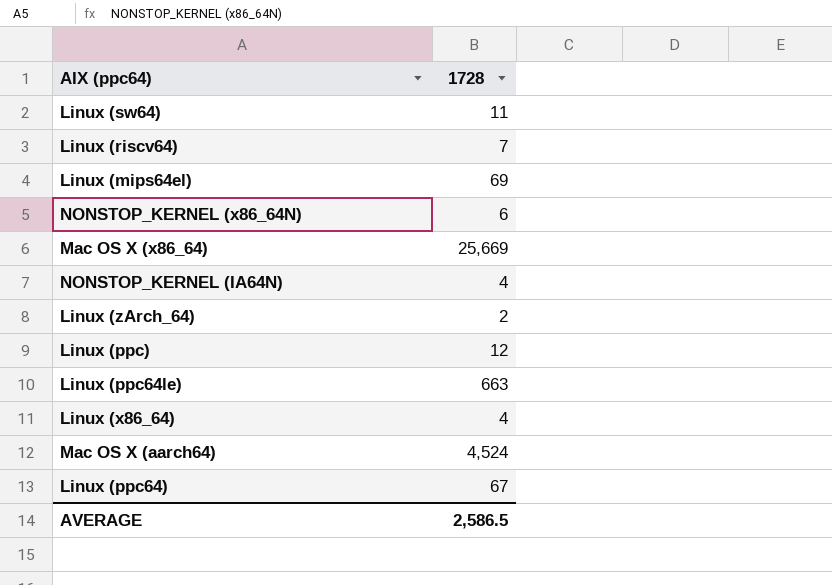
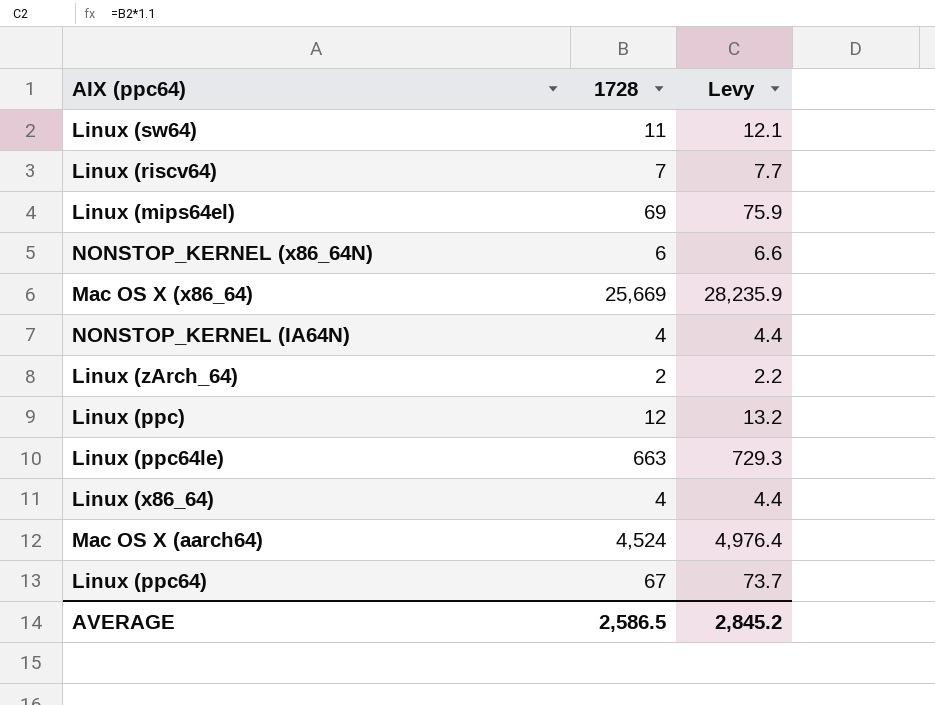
column Levy | formula: none -> [1728] * 1.1

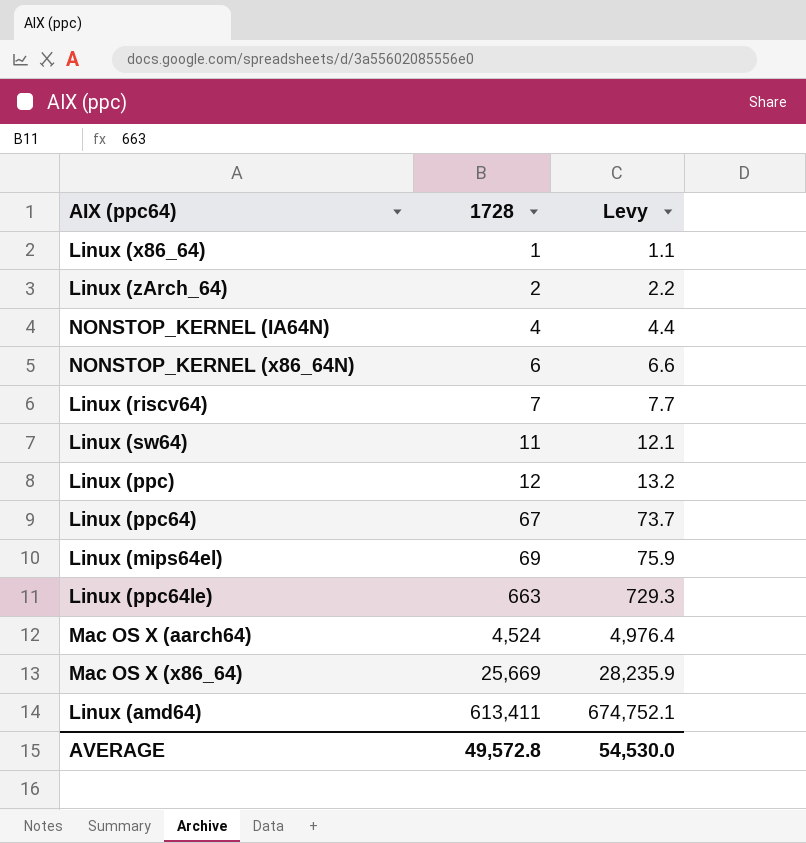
row order: none -> 1728 ascending
Linux (x86_64) | 1728: 4 -> 1
Linux (x86_64) | Levy: 4.4 -> 1.1
row Linux (amd64): none -> 613,411 | 674,752.1
AVERAGE | 1728: 2,586.5 -> 49,572.8
AVERAGE | Levy: 2,845.2 -> 54,530.0

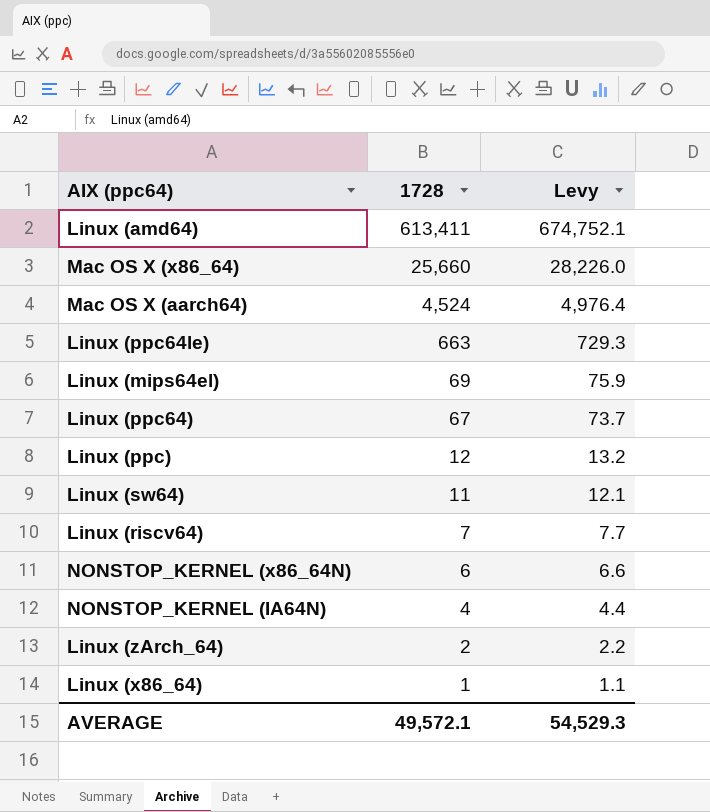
row order: 1728 ascending -> 1728 descending
Mac OS X (x86_64) | 1728: 25,669 -> 25,660
Mac OS X (x86_64) | Levy: 28,235.9 -> 28,226.0
AVERAGE | 1728: 49,572.8 -> 49,572.1
AVERAGE | Levy: 54,530.0 -> 54,529.3

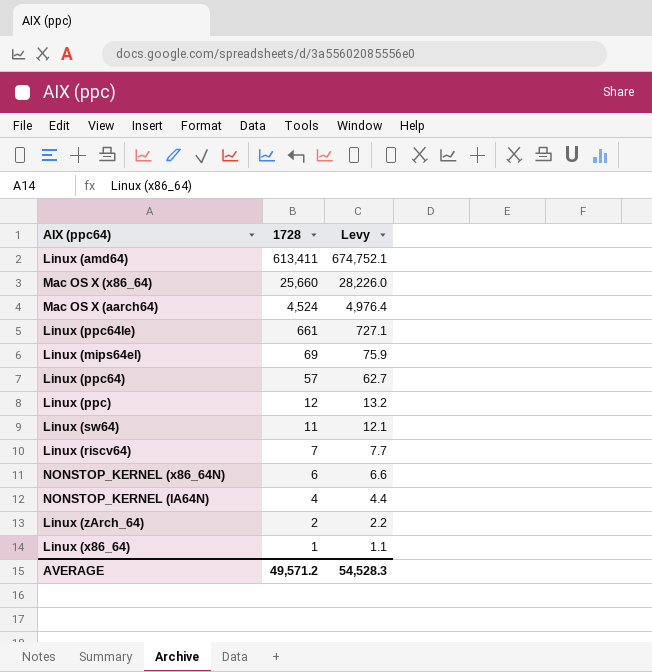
Linux (ppc64le) | 1728: 663 -> 661
Linux (ppc64le) | Levy: 729.3 -> 727.1
Linux (ppc64) | 1728: 67 -> 57
Linux (ppc64) | Levy: 73.7 -> 62.7
AVERAGE | 1728: 49,572.1 -> 49,571.2
AVERAGE | Levy: 54,529.3 -> 54,528.3

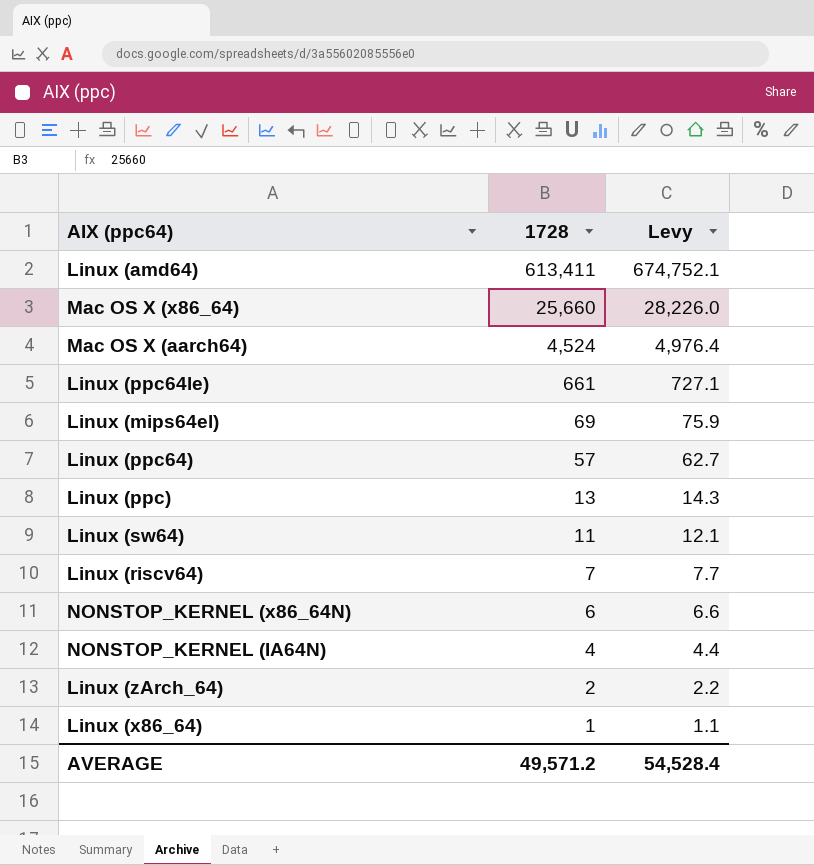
Linux (ppc) | 1728: 12 -> 13
Linux (ppc) | Levy: 13.2 -> 14.3
AVERAGE | Levy: 54,528.3 -> 54,528.4

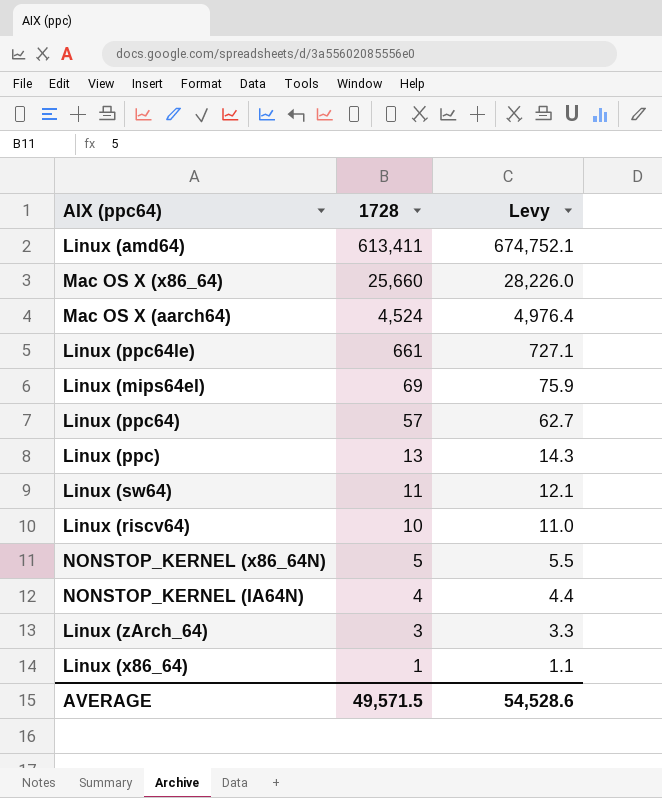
Linux (riscv64) | 1728: 7 -> 10
Linux (riscv64) | Levy: 7.7 -> 11.0
NONSTOP_KERNEL (x86_64N) | 1728: 6 -> 5
NONSTOP_KERNEL (x86_64N) | Levy: 6.6 -> 5.5
Linux (zArch_64) | 1728: 2 -> 3
Linux (zArch_64) | Levy: 2.2 -> 3.3
AVERAGE | 1728: 49,571.2 -> 49,571.5
AVERAGE | Levy: 54,528.4 -> 54,528.6

